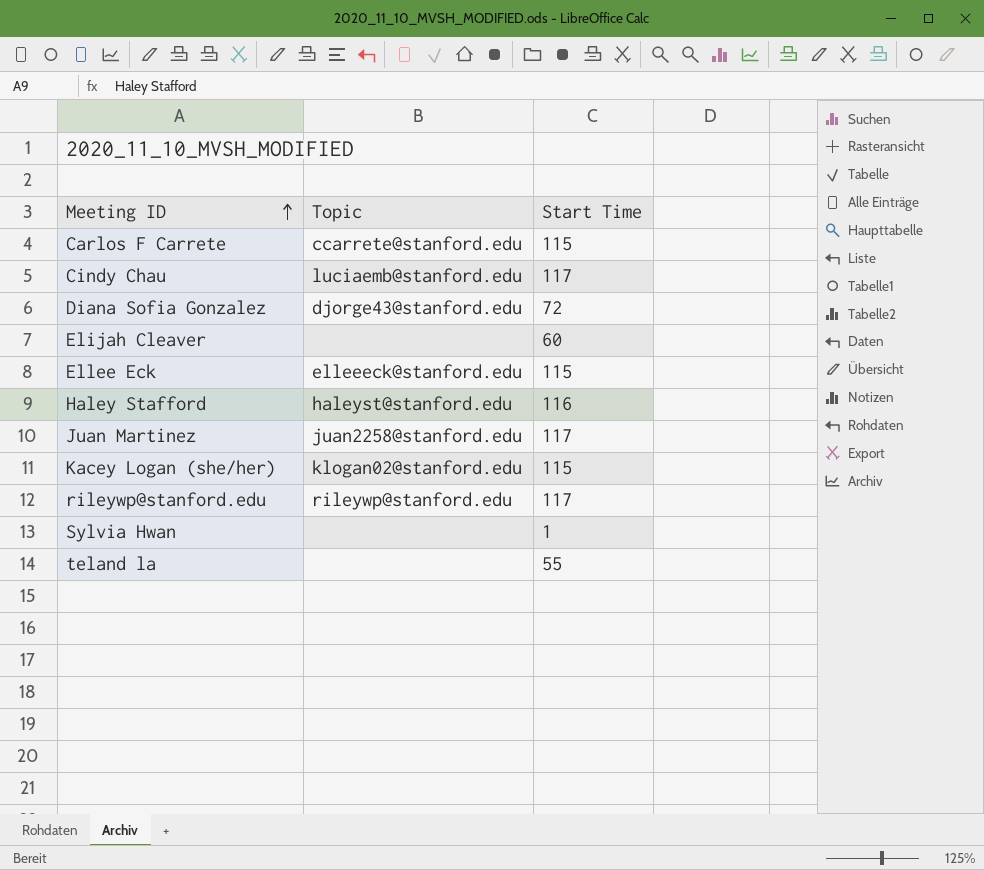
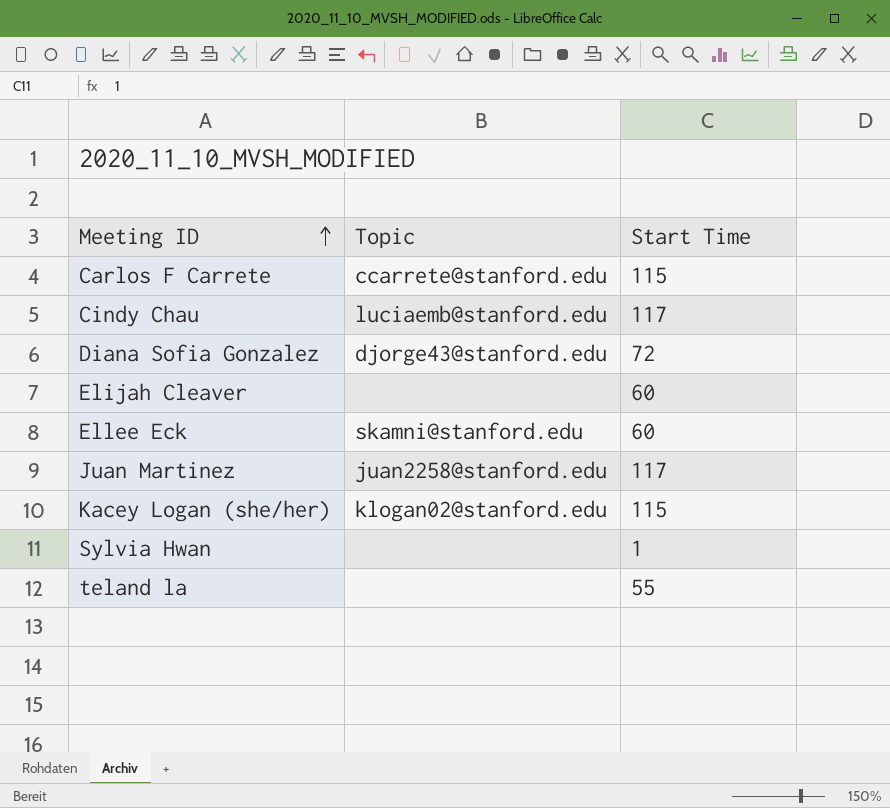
row Haley Stafford: haleyst@stanford.edu | 116 -> none
row rileywp@stanford.edu: rileywp@stanford.edu | 117 -> none
Ellee Eck | Topic: elleeeck@stanford.edu -> skamni@stanford.edu
Ellee Eck | Start Time: 115 -> 60

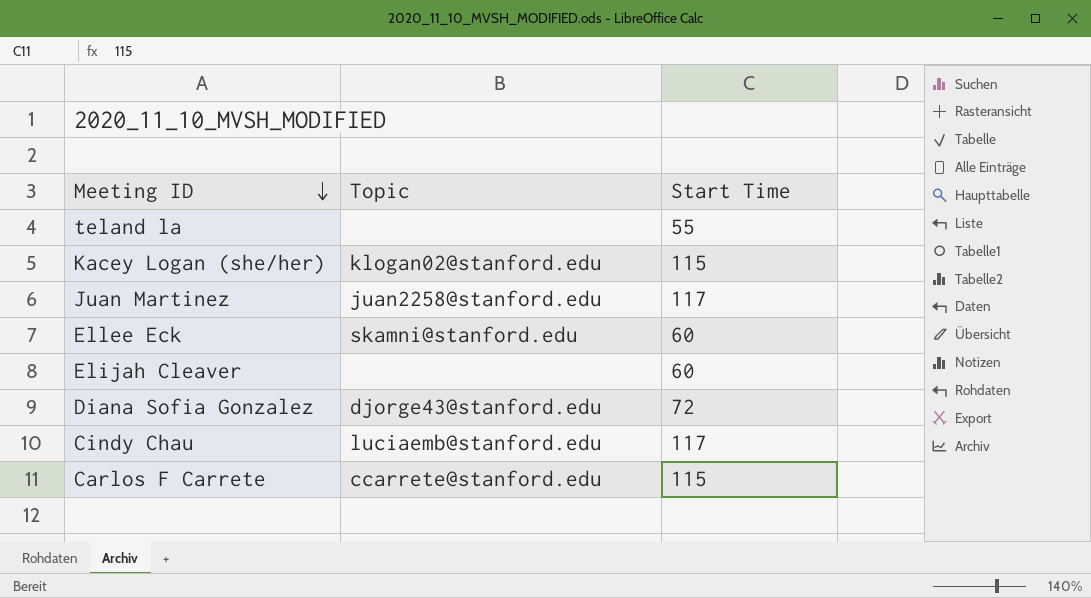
row order: Meeting ID ascending -> Meeting ID descending
row Sylvia Hwan: none | 1 -> none

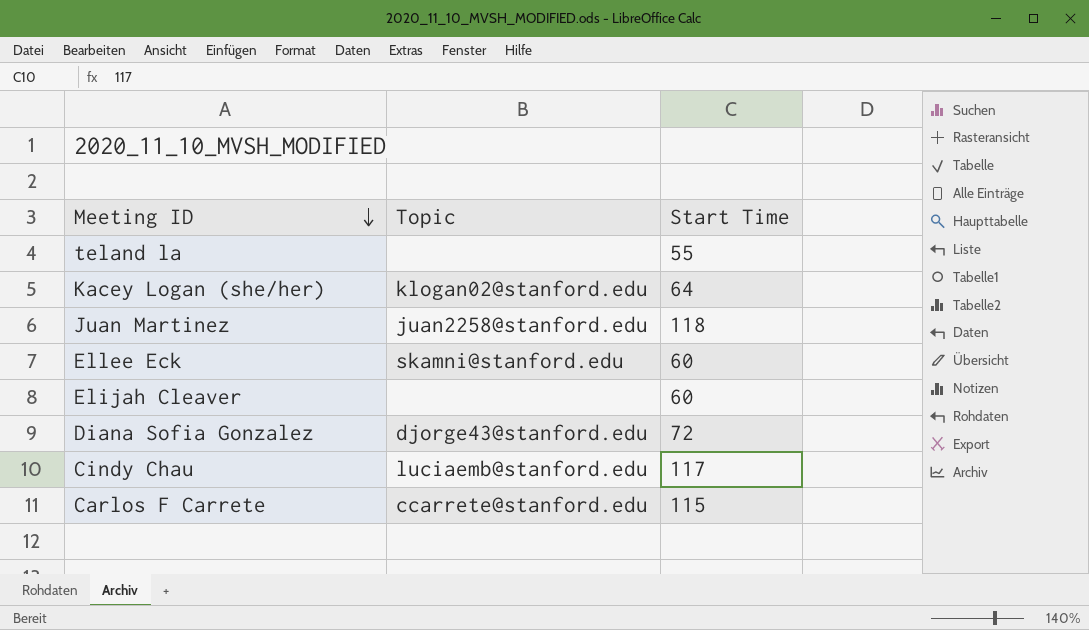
Kacey Logan (she/her) | Start Time: 115 -> 64
Juan Martinez | Start Time: 117 -> 118

